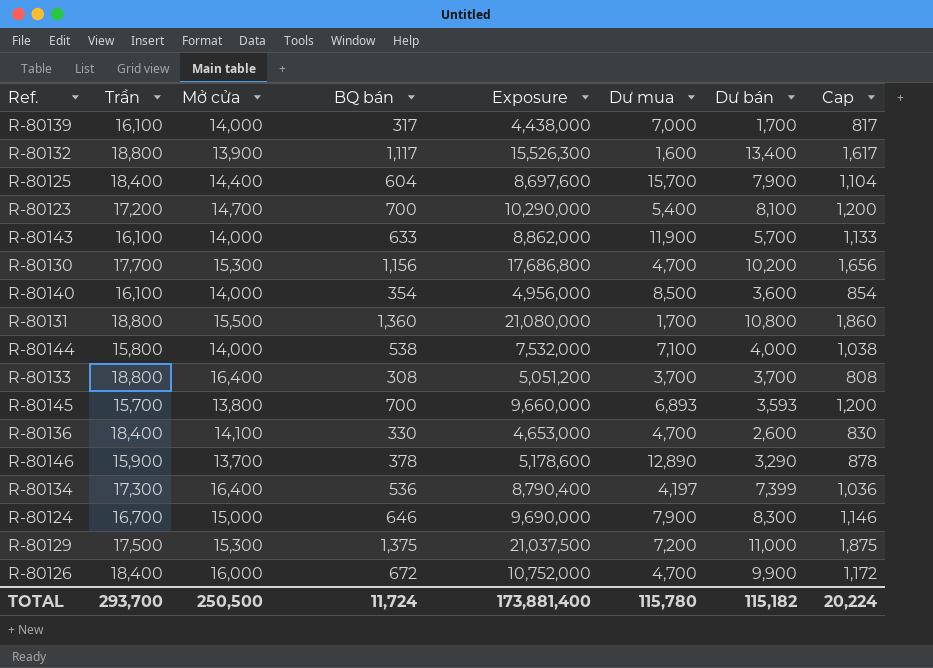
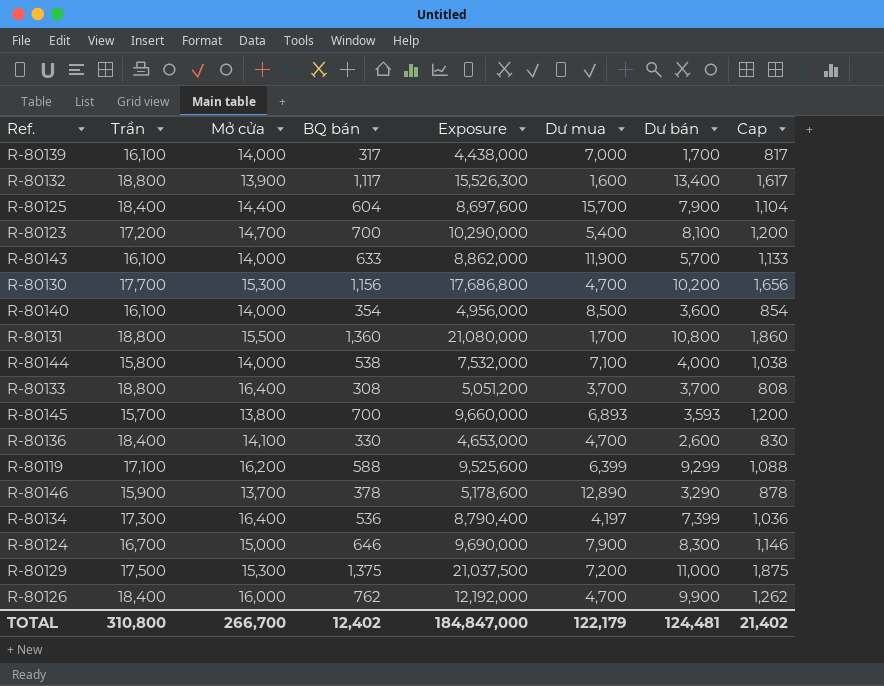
row R-80119: none -> 17,100 | 16,200 | 588 | 9,525,600 | 6,399 | 9,299 | 1,088
R-80126 | BQ bán: 672 -> 762
R-80126 | Exposure: 10,752,000 -> 12,192,000
R-80126 | Cap: 1,172 -> 1,262
TOTAL | Trần: 293,700 -> 310,800
TOTAL | Mở cửa: 250,500 -> 266,700
TOTAL | BQ bán: 11,724 -> 12,402
TOTAL | Exposure: 173,881,400 -> 184,847,000
TOTAL | Dư mua: 115,780 -> 122,179
TOTAL | Dư bán: 115,182 -> 124,481
TOTAL | Cap: 20,224 -> 21,402

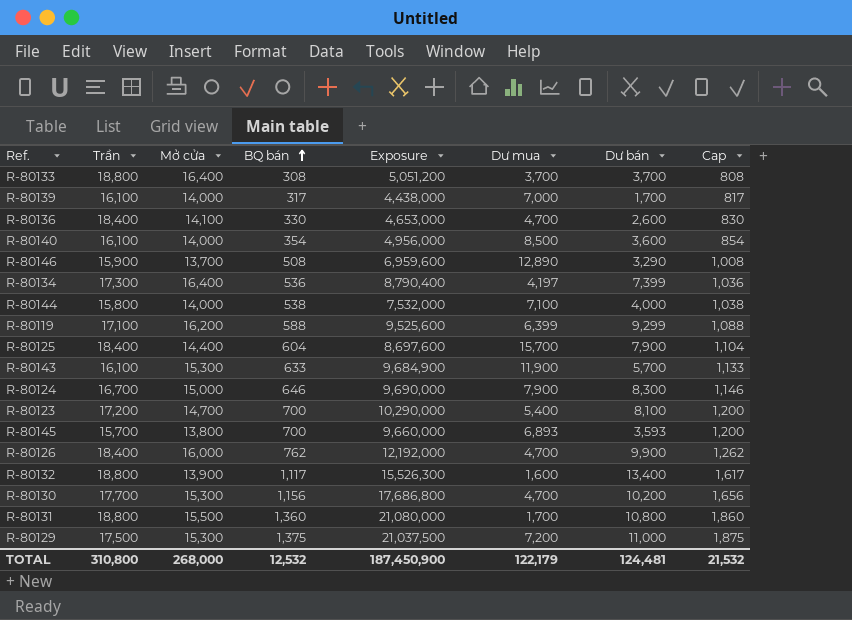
row order: none -> BQ bán ascending
R-80146 | BQ bán: 378 -> 508
R-80146 | Exposure: 5,178,600 -> 6,959,600
R-80146 | Cap: 878 -> 1,008
R-80143 | Mở cửa: 14,000 -> 15,300
R-80143 | Exposure: 8,862,000 -> 9,684,900
TOTAL | Mở cửa: 266,700 -> 268,000
TOTAL | BQ bán: 12,402 -> 12,532
TOTAL | Exposure: 184,847,000 -> 187,450,900
TOTAL | Cap: 21,402 -> 21,532

